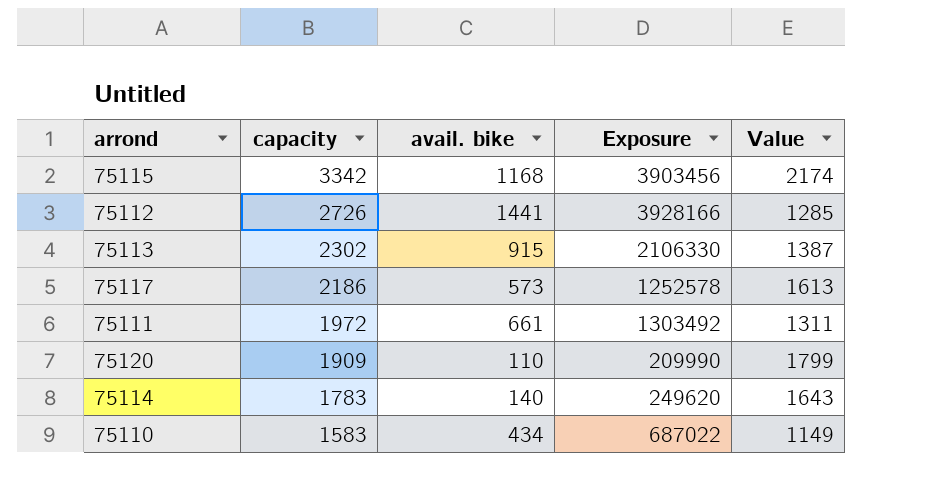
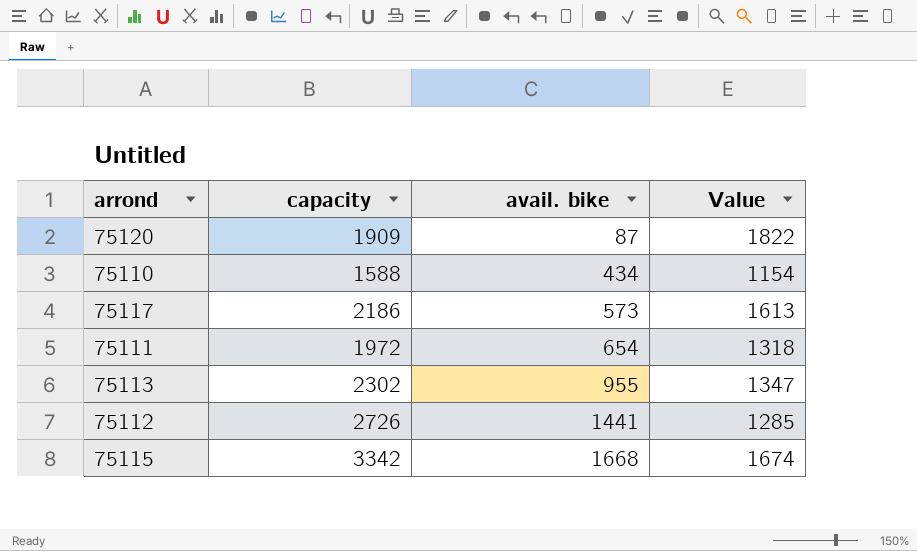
row order: capacity descending -> avail. bike ascending
column Exposure | formula: [capacity] * [avail. bike] -> none
row 75114: 1783 | 140 | 249620 | 1643 -> none
75120 | avail. bike: 110 -> 87
75120 | Value: 1799 -> 1822
75110 | capacity: 1583 -> 1588
75110 | Value: 1149 -> 1154
75111 | avail. bike: 661 -> 654
75111 | Value: 1311 -> 1318
75113 | avail. bike: 915 -> 955
75113 | Value: 1387 -> 1347
75115 | avail. bike: 1168 -> 1668
75115 | Value: 2174 -> 1674

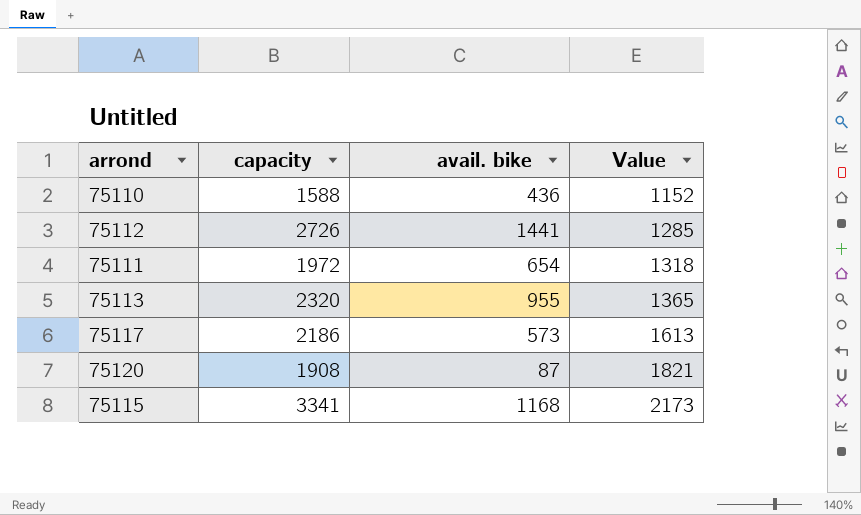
row order: avail. bike ascending -> Value ascending
75110 | avail. bike: 434 -> 436
75110 | Value: 1154 -> 1152
75113 | capacity: 2302 -> 2320
75113 | Value: 1347 -> 1365
75120 | capacity: 1909 -> 1908
75120 | Value: 1822 -> 1821
75115 | capacity: 3342 -> 3341
75115 | avail. bike: 1668 -> 1168
75115 | Value: 1674 -> 2173

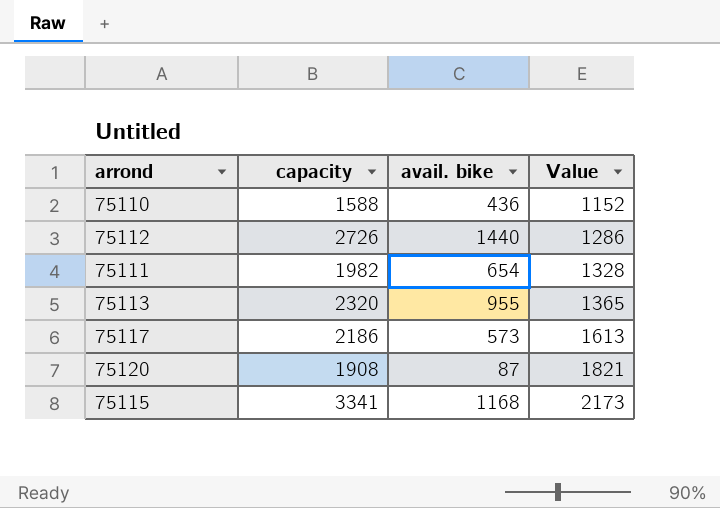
75112 | avail. bike: 1441 -> 1440
75112 | Value: 1285 -> 1286
75111 | capacity: 1972 -> 1982
75111 | Value: 1318 -> 1328

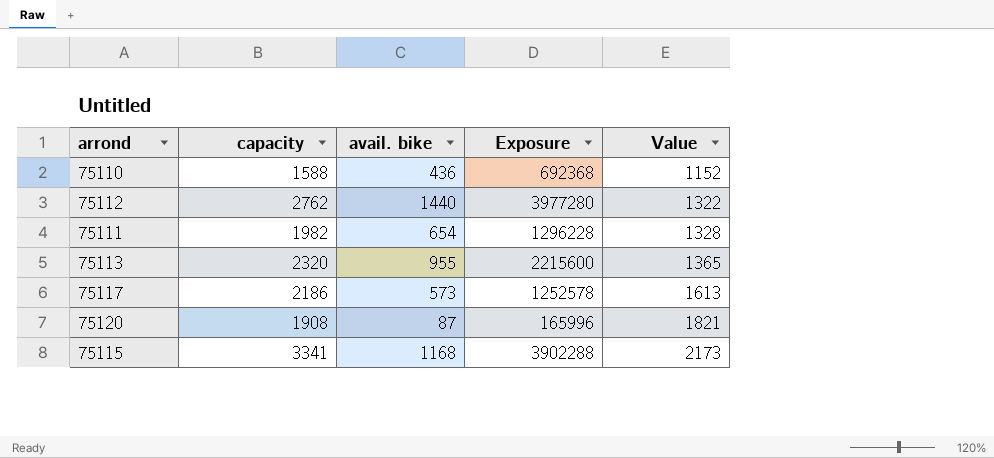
column Exposure | formula: none -> [capacity] * [avail. bike]
75112 | capacity: 2726 -> 2762
75112 | Value: 1286 -> 1322

